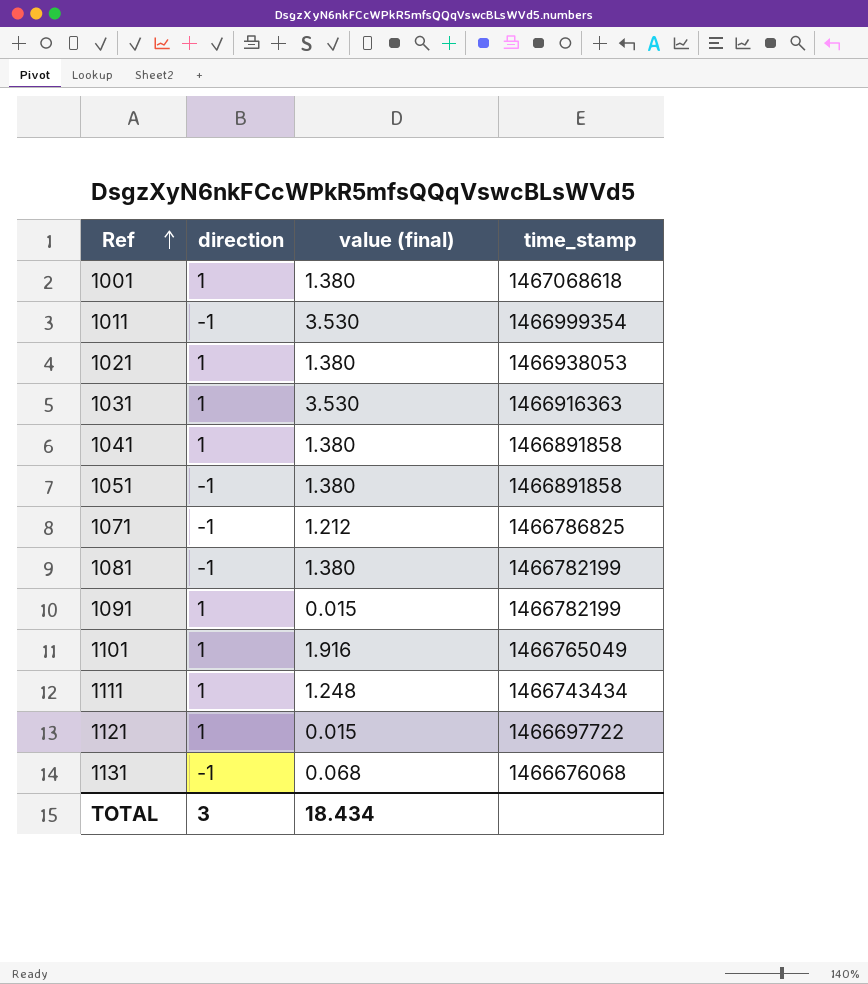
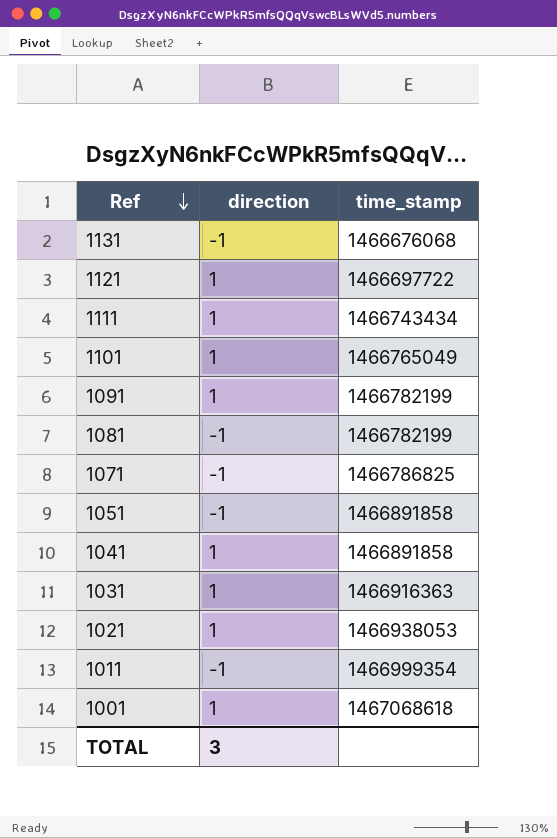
row order: Ref ascending -> Ref descending
column value (final) | position: 3 -> none

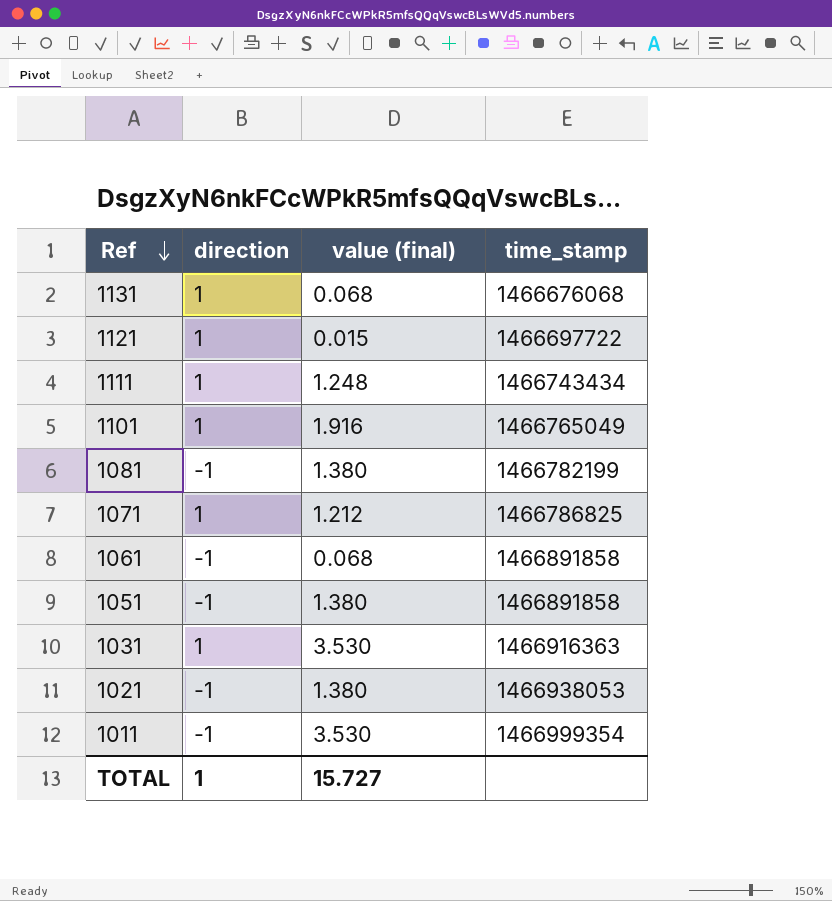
column value (final) | position: none -> 3
row 1091: 1 | 1466782199 -> none
row 1041: 1 | 1466891858 -> none
row 1001: 1 | 1467068618 -> none
1131 | direction: -1 -> 1
1071 | direction: -1 -> 1
row 1061: none -> -1 | 0.068 | 1466891858
1021 | direction: 1 -> -1
TOTAL | direction: 3 -> 1

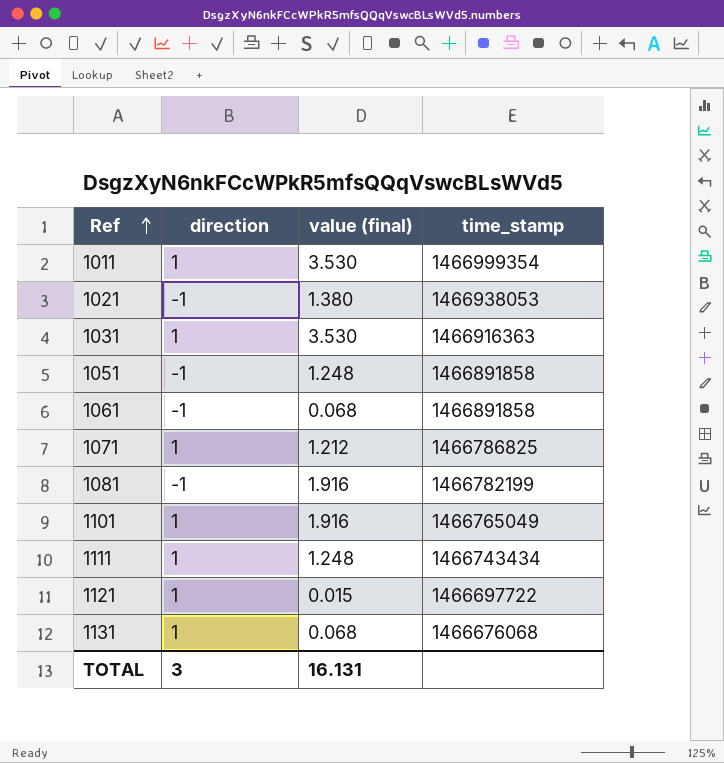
row order: Ref descending -> Ref ascending
1011 | direction: -1 -> 1
1051 | value (final): 1.380 -> 1.248
1081 | value (final): 1.380 -> 1.916
TOTAL | direction: 1 -> 3
TOTAL | value (final): 15.727 -> 16.131

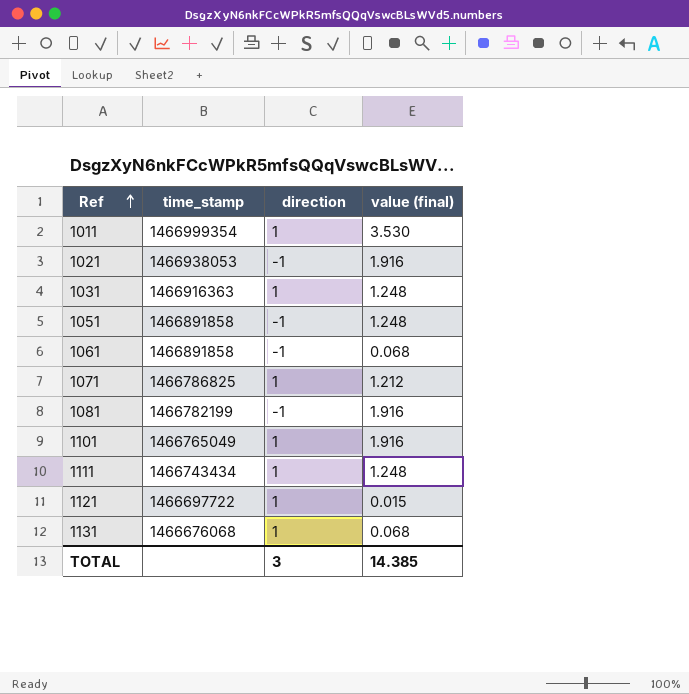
column time_stamp | position: 4 -> 2
1021 | value (final): 1.380 -> 1.916
1031 | value (final): 3.530 -> 1.248
TOTAL | value (final): 16.131 -> 14.385

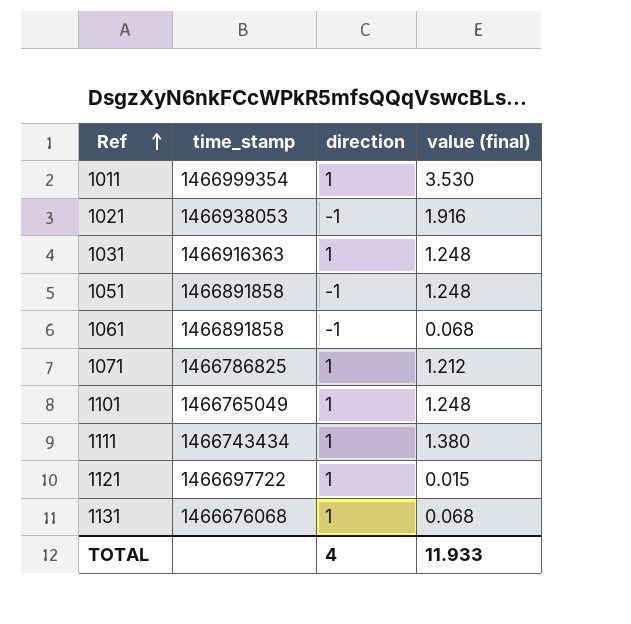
row 1081: 1466782199 | -1 | 1.916 -> none
1101 | value (final): 1.916 -> 1.248
1111 | value (final): 1.248 -> 1.380
TOTAL | direction: 3 -> 4
TOTAL | value (final): 14.385 -> 11.933

